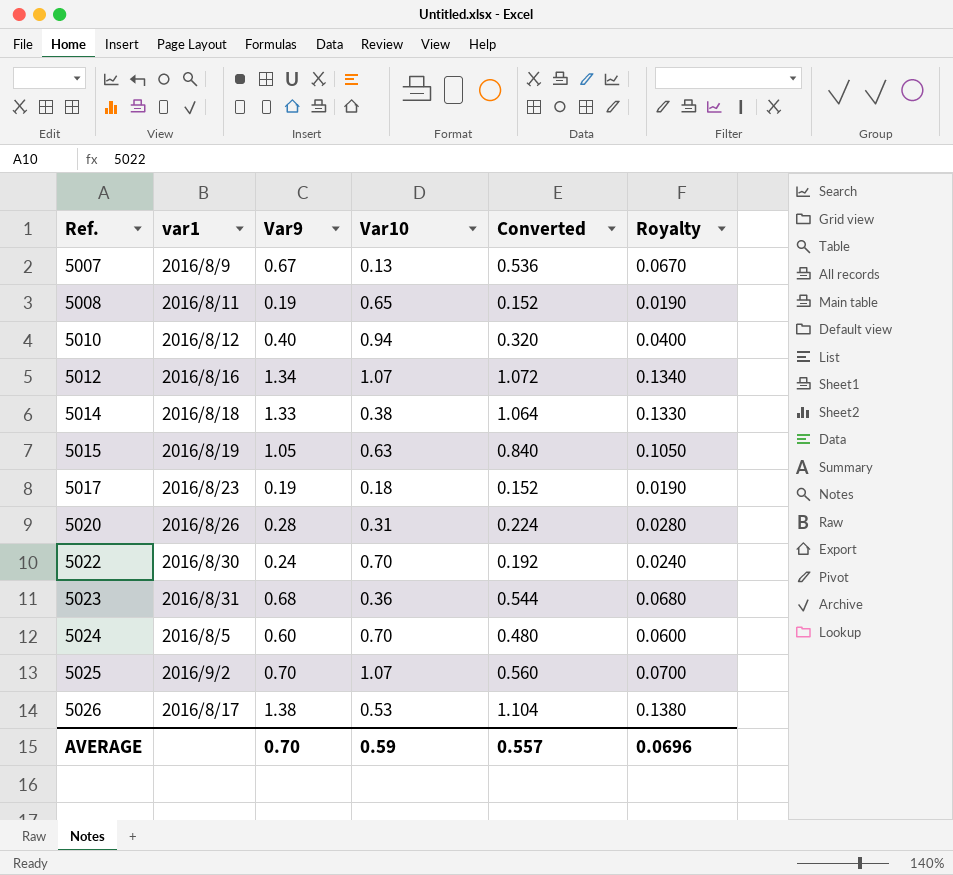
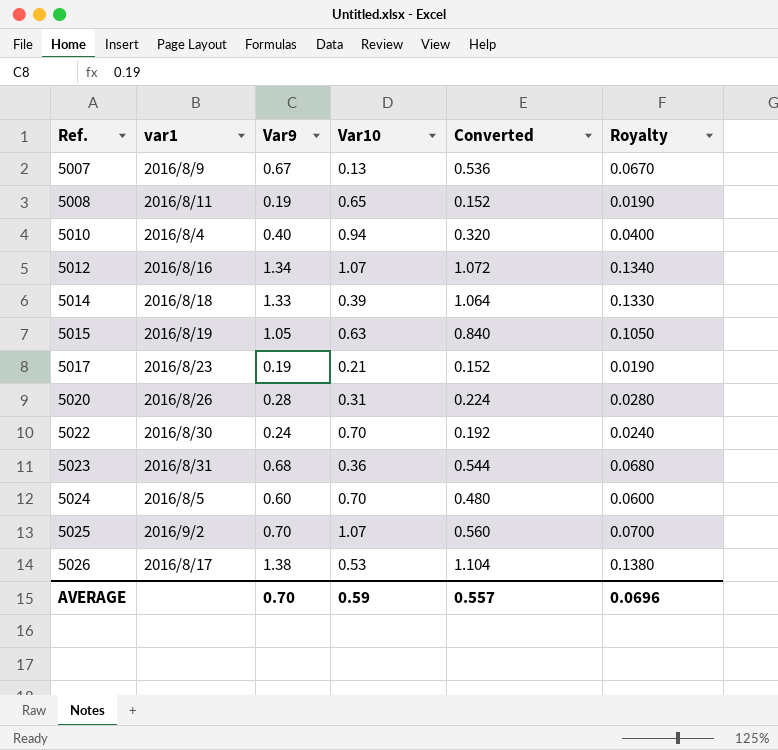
5010 | var1: 2016/8/12 -> 2016/8/4
5014 | Var10: 0.38 -> 0.39
5017 | Var10: 0.18 -> 0.21

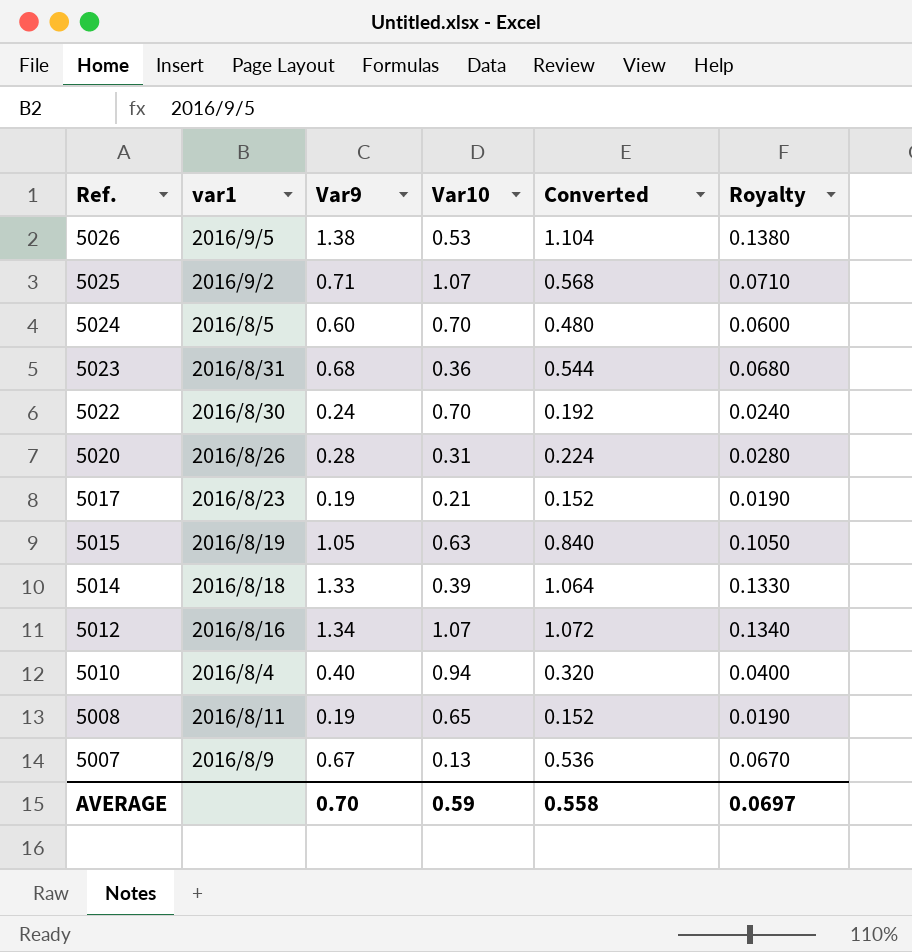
row order: Ref. ascending -> Ref. descending
5026 | var1: 2016/8/17 -> 2016/9/5
5025 | Var9: 0.70 -> 0.71
5025 | Converted: 0.560 -> 0.568
5025 | Royalty: 0.0700 -> 0.0710
AVERAGE | Converted: 0.557 -> 0.558
AVERAGE | Royalty: 0.0696 -> 0.0697

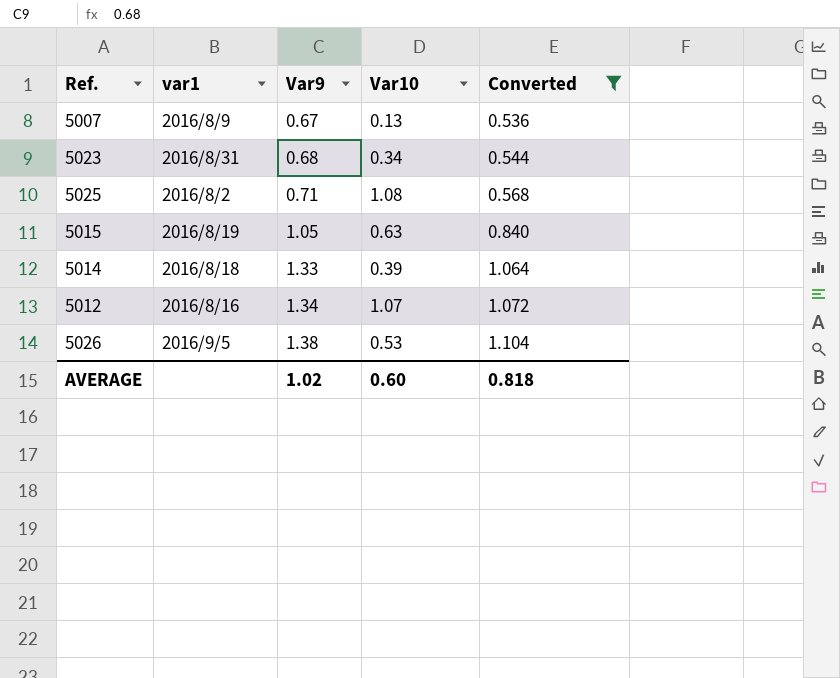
filter: none -> Converted >= 0.536
row order: Ref. descending -> Var9 ascending
column Royalty | formula: [Var9] * 0.1 -> none
5023 | Var10: 0.36 -> 0.34
5025 | var1: 2016/9/2 -> 2016/8/2
5025 | Var10: 1.07 -> 1.08
AVERAGE | Var9: 0.70 -> 1.02
AVERAGE | Var10: 0.59 -> 0.60
AVERAGE | Converted: 0.558 -> 0.818

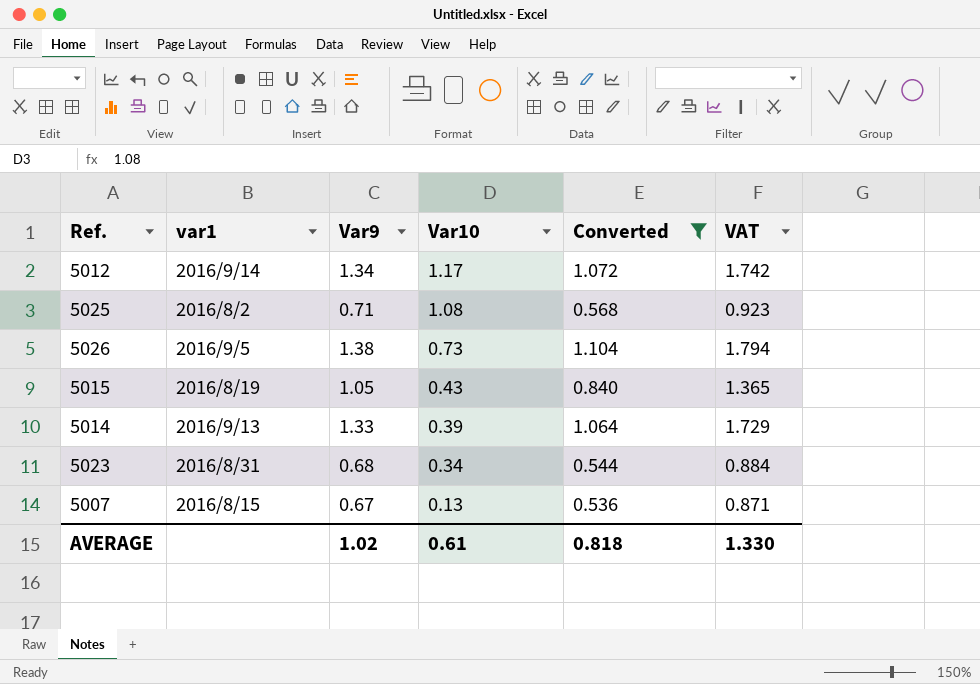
row order: Var9 ascending -> Var10 descending
column VAT | formula: none -> [Var9] * 1.3
5012 | var1: 2016/8/16 -> 2016/9/14
5012 | Var10: 1.07 -> 1.17
5026 | Var10: 0.53 -> 0.73
5015 | Var10: 0.63 -> 0.43
5014 | var1: 2016/8/18 -> 2016/9/13
5007 | var1: 2016/8/9 -> 2016/8/15
AVERAGE | Var10: 0.60 -> 0.61

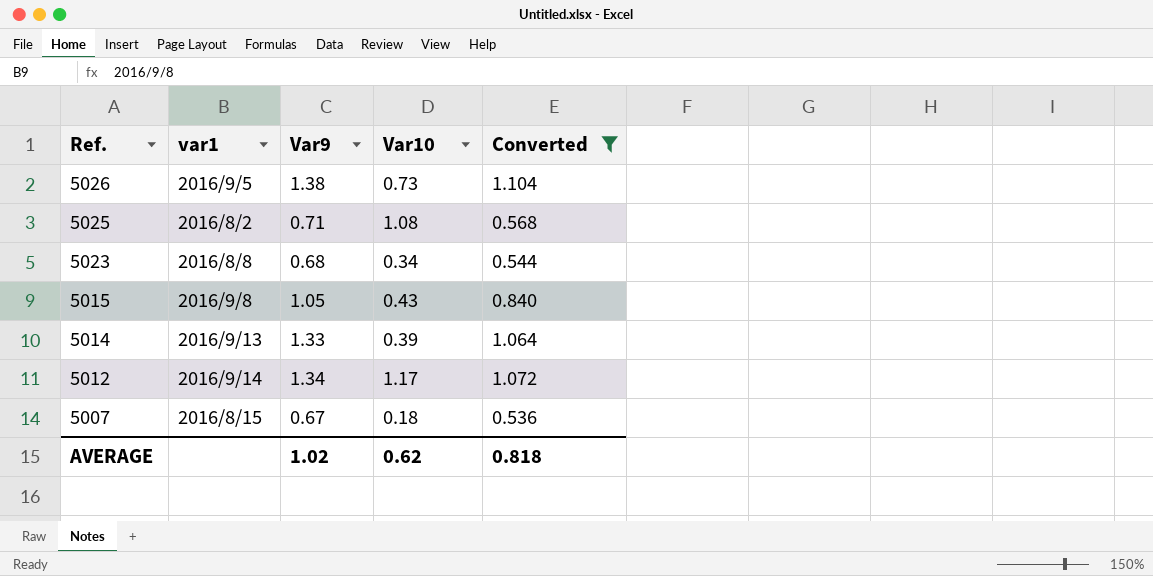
row order: Var10 descending -> Ref. descending
column VAT | formula: [Var9] * 1.3 -> none
5023 | var1: 2016/8/31 -> 2016/8/8
5015 | var1: 2016/8/19 -> 2016/9/8
5007 | Var10: 0.13 -> 0.18
AVERAGE | Var10: 0.61 -> 0.62

